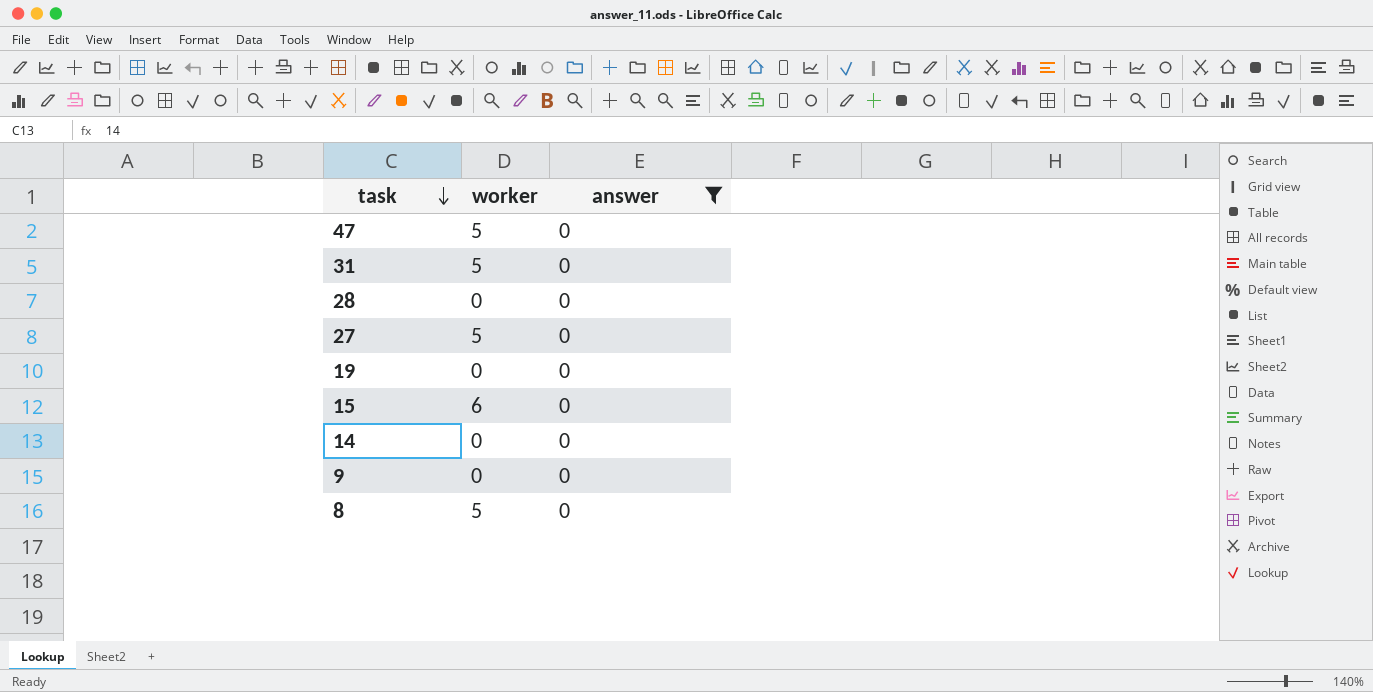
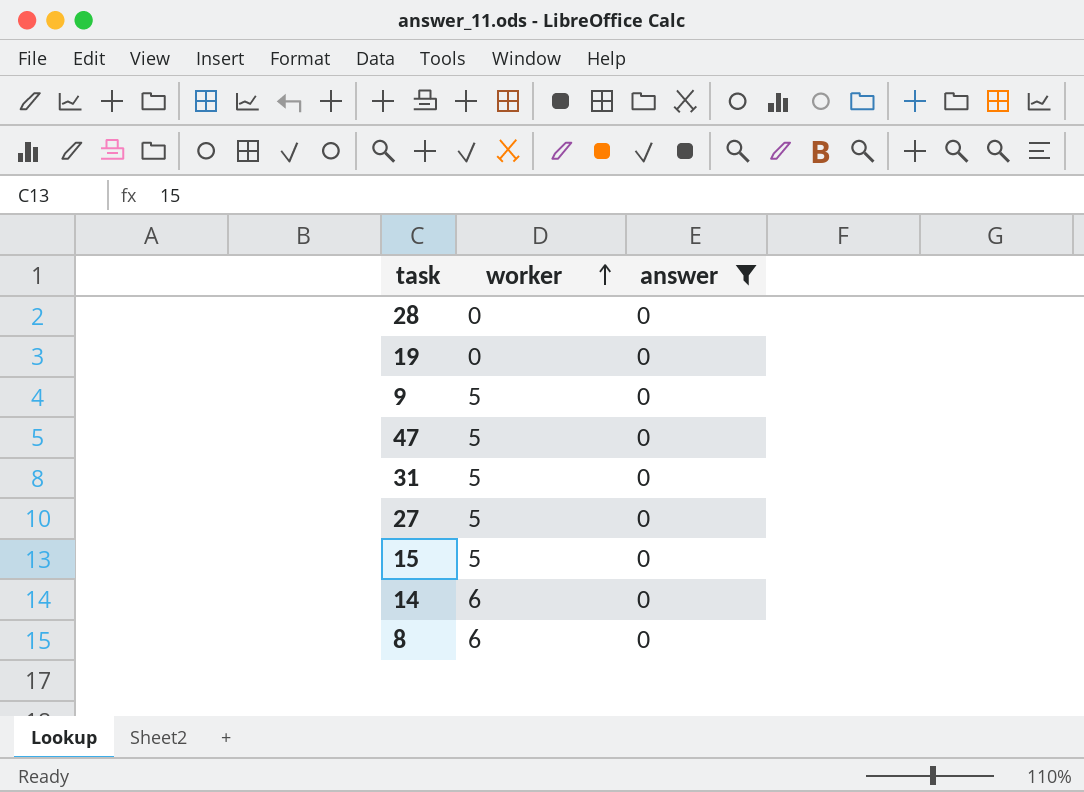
row order: task descending -> worker ascending
9 | worker: 0 -> 5
15 | worker: 6 -> 5
14 | worker: 0 -> 6
8 | worker: 5 -> 6

